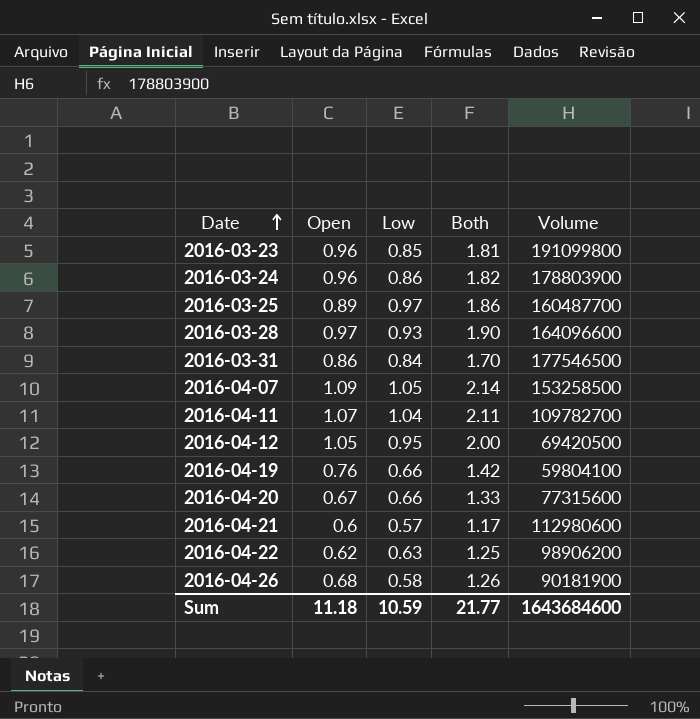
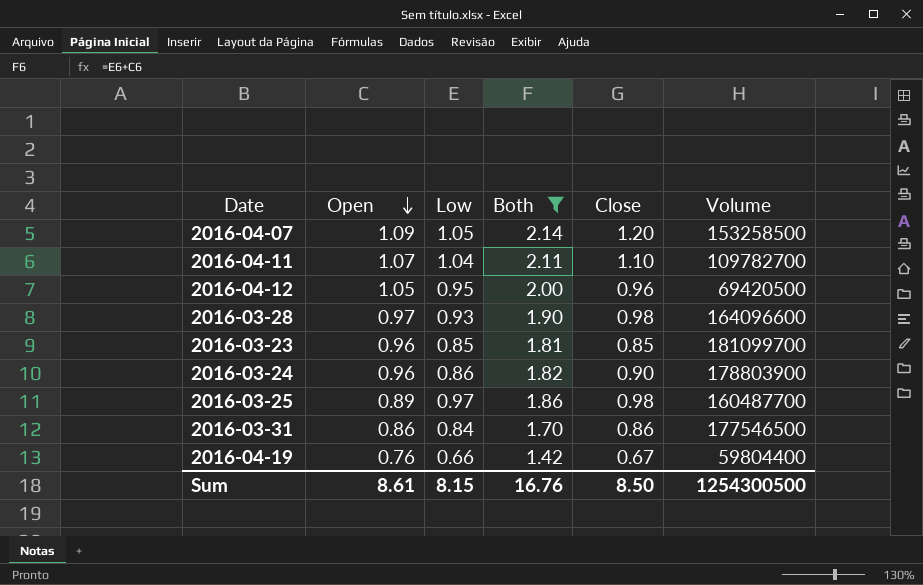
filter: none -> Both >= 1.42
row order: Date ascending -> Open descending
column Close | position: none -> 5
2016-03-23 | Volume: 191099800 -> 181099700
2016-04-19 | Volume: 59804100 -> 59804400
Sum | Open: 11.18 -> 8.61
Sum | Low: 10.59 -> 8.15
Sum | Both: 21.77 -> 16.76
Sum | Volume: 1643684600 -> 1254300500

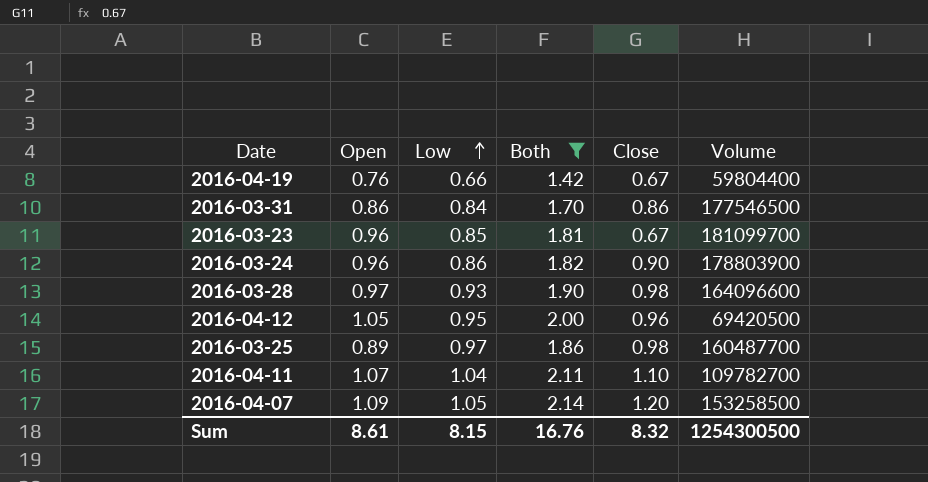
row order: Open descending -> Low ascending
2016-03-23 | Close: 0.85 -> 0.67
Sum | Close: 8.50 -> 8.32

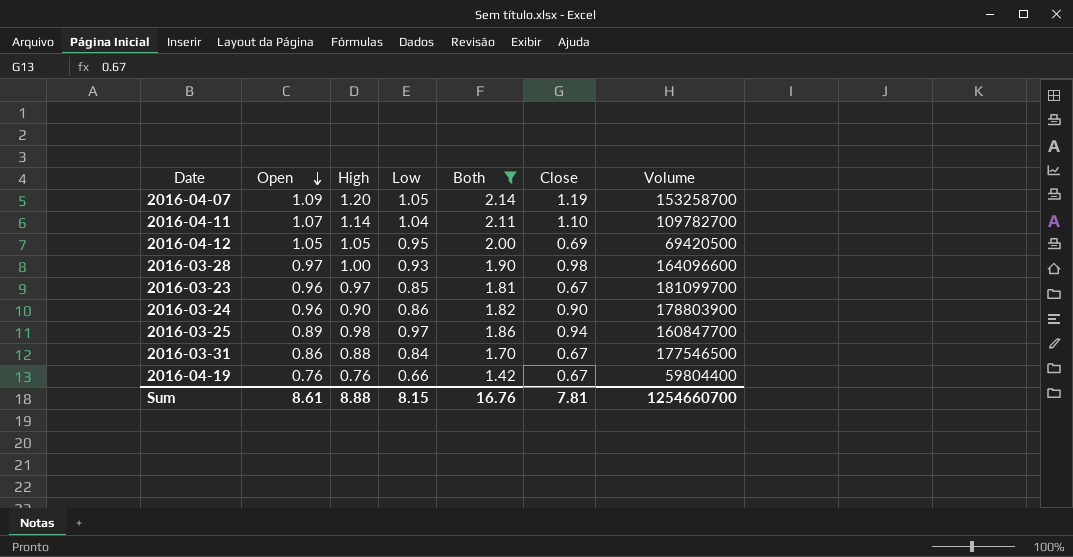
row order: Low ascending -> Open descending
column High | position: none -> 3
2016-04-07 | Close: 1.20 -> 1.19
2016-04-07 | Volume: 153258500 -> 153258700
2016-04-12 | Close: 0.96 -> 0.69
2016-03-25 | Close: 0.98 -> 0.94
2016-03-25 | Volume: 160487700 -> 160847700
2016-03-31 | Close: 0.86 -> 0.67
Sum | Close: 8.32 -> 7.81
Sum | Volume: 1254300500 -> 1254660700

